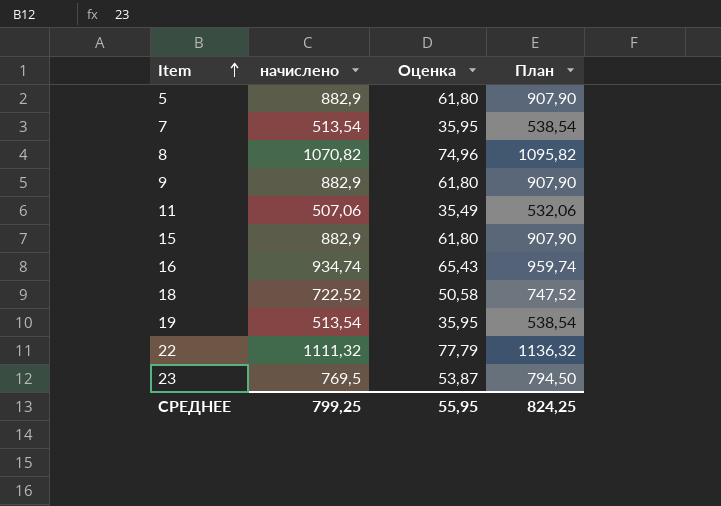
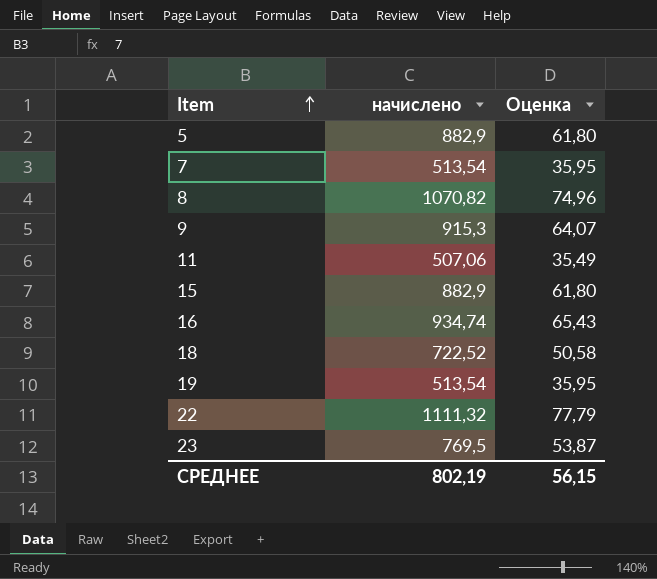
column План | formula: [начислено] + 25 -> none
9 | начислено: 882,9 -> 915,3
9 | Оценка: 61,80 -> 64,07
СРЕДНЕЕ | начислено: 799,25 -> 802,19
СРЕДНЕЕ | Оценка: 55,95 -> 56,15

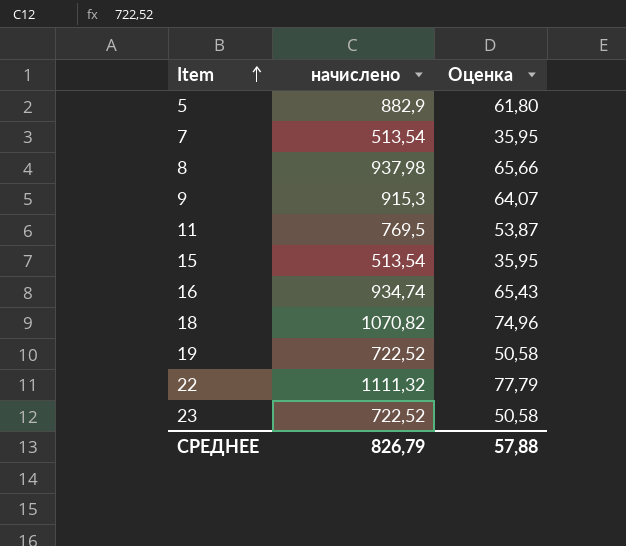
8 | начислено: 1070,82 -> 937,98
8 | Оценка: 74,96 -> 65,66
11 | начислено: 507,06 -> 769,5
11 | Оценка: 35,49 -> 53,87
15 | начислено: 882,9 -> 513,54
15 | Оценка: 61,80 -> 35,95
18 | начислено: 722,52 -> 1070,82
18 | Оценка: 50,58 -> 74,96
19 | начислено: 513,54 -> 722,52
19 | Оценка: 35,95 -> 50,58
23 | начислено: 769,5 -> 722,52
23 | Оценка: 53,87 -> 50,58
СРЕДНЕЕ | начислено: 802,19 -> 826,79
СРЕДНЕЕ | Оценка: 56,15 -> 57,88

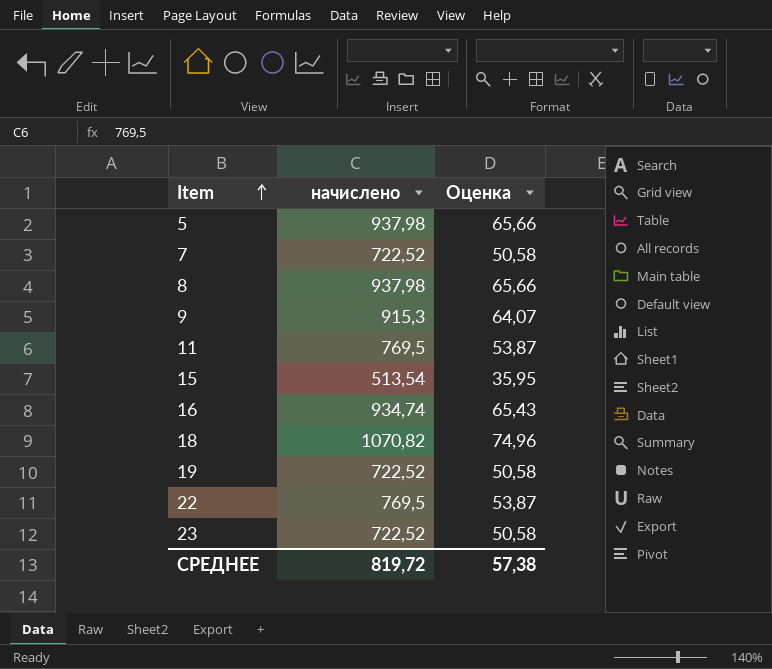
5 | начислено: 882,9 -> 937,98
5 | Оценка: 61,80 -> 65,66
7 | начислено: 513,54 -> 722,52
7 | Оценка: 35,95 -> 50,58
22 | начислено: 1111,32 -> 769,5
22 | Оценка: 77,79 -> 53,87
СРЕДНЕЕ | начислено: 826,79 -> 819,72
СРЕДНЕЕ | Оценка: 57,88 -> 57,38

